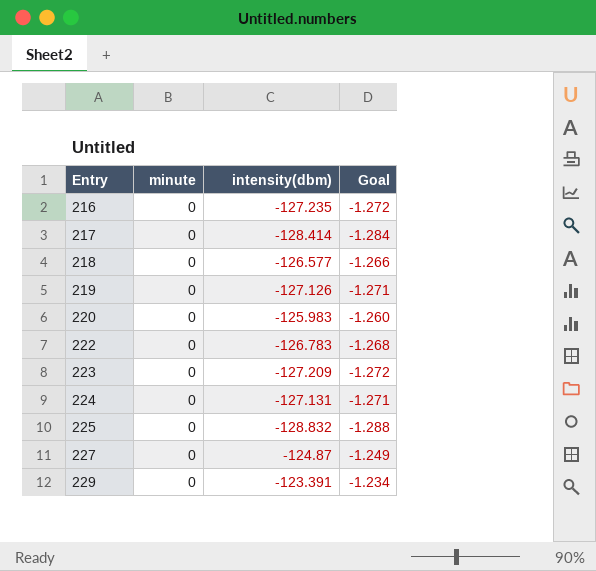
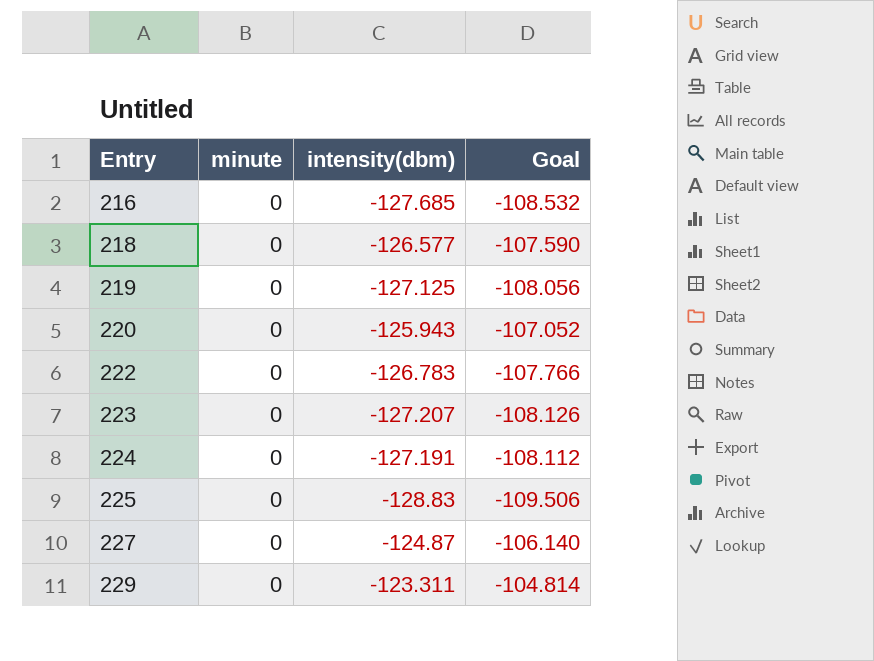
column Goal | formula: [intensity(dbm)] * 0.01 -> [intensity(dbm)] * 0.85
row 217: 0 | -128.414 | -1.284 -> none
216 | intensity(dbm): -127.235 -> -127.685
219 | intensity(dbm): -127.126 -> -127.125
220 | intensity(dbm): -125.983 -> -125.943
223 | intensity(dbm): -127.209 -> -127.207
224 | intensity(dbm): -127.131 -> -127.191
225 | intensity(dbm): -128.832 -> -128.83
229 | intensity(dbm): -123.391 -> -123.311

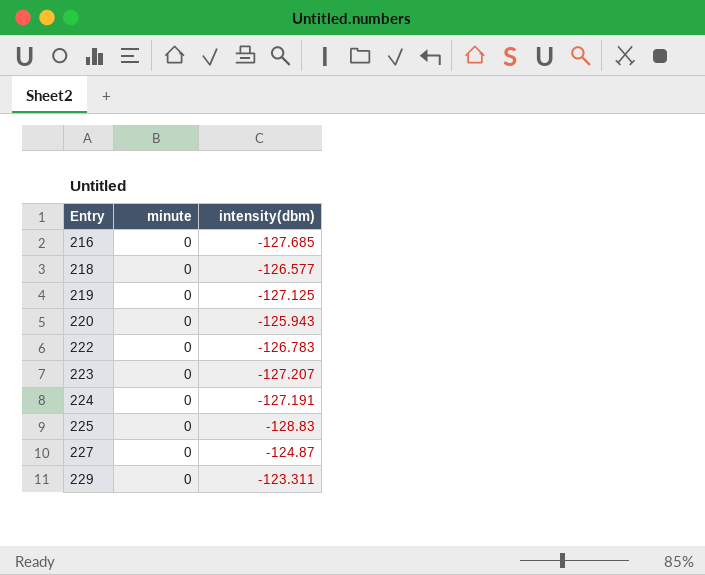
column Goal | formula: [intensity(dbm)] * 0.85 -> none

